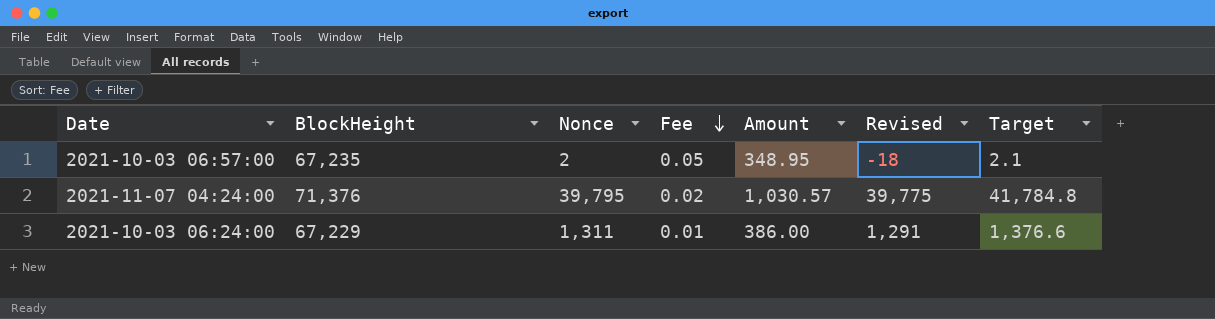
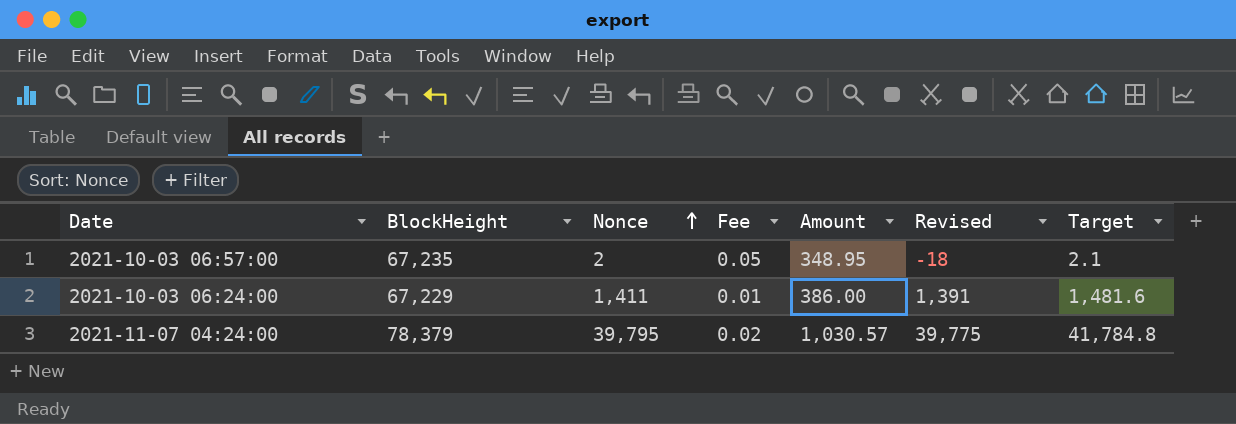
row order: Fee descending -> Nonce ascending
2021-10-03 06:24:00 | Nonce: 1,311 -> 1,411
2021-10-03 06:24:00 | Revised: 1,291 -> 1,391
2021-10-03 06:24:00 | Target: 1,376.6 -> 1,481.6
2021-11-07 04:24:00 | BlockHeight: 71,376 -> 78,379

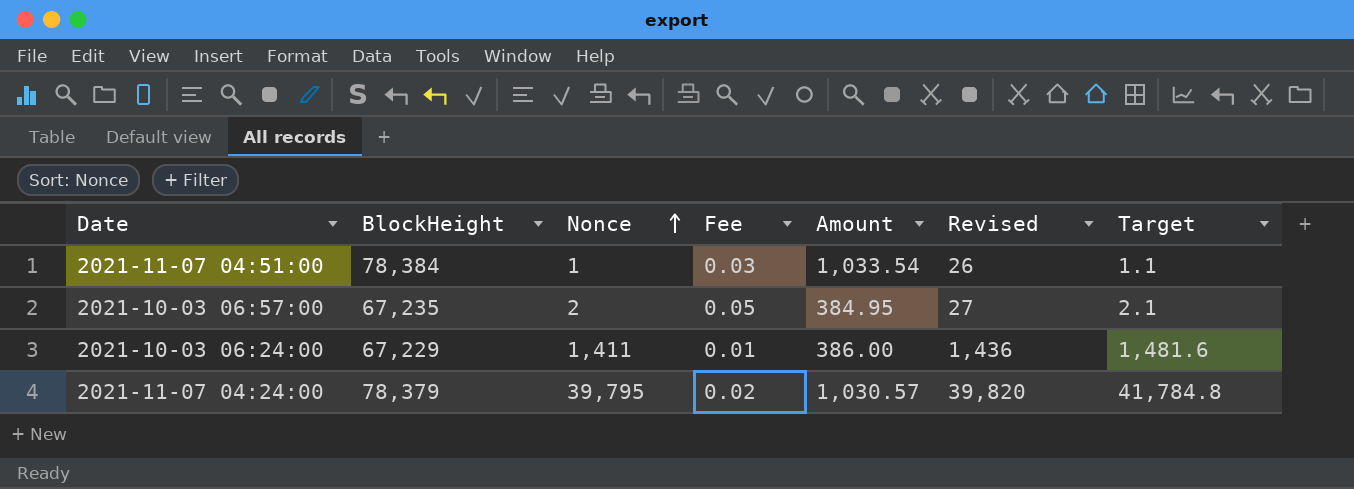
column Revised | formula: [Nonce] - 20 -> [Nonce] + 25
row 2021-11-07 04:51:00: none -> 78,384 | 1 | 0.03 | 1,033.54 | 26 | 1.1
2021-10-03 06:57:00 | Amount: 348.95 -> 384.95

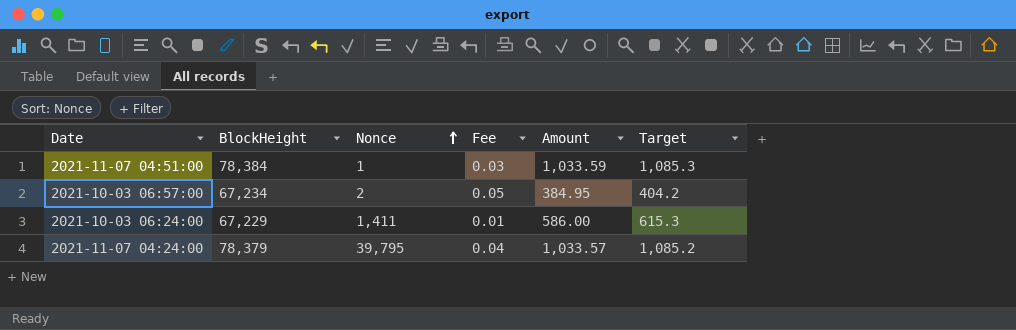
column Revised | formula: [Nonce] + 25 -> none
column Target | formula: [Nonce] * 1.05 -> [Amount] * 1.05
2021-11-07 04:51:00 | Amount: 1,033.54 -> 1,033.59
2021-10-03 06:57:00 | BlockHeight: 67,235 -> 67,234
2021-10-03 06:24:00 | Amount: 386.00 -> 586.00
2021-11-07 04:24:00 | Fee: 0.02 -> 0.04
2021-11-07 04:24:00 | Amount: 1,030.57 -> 1,033.57

